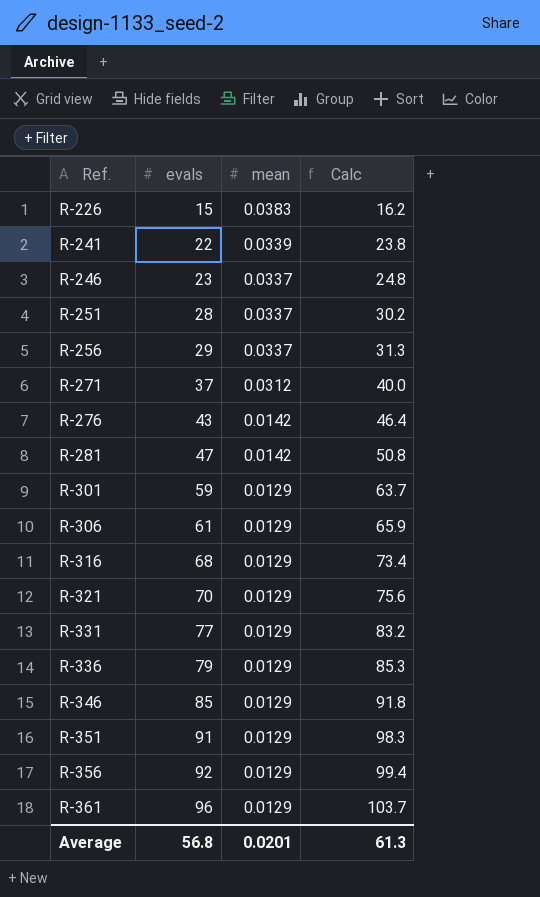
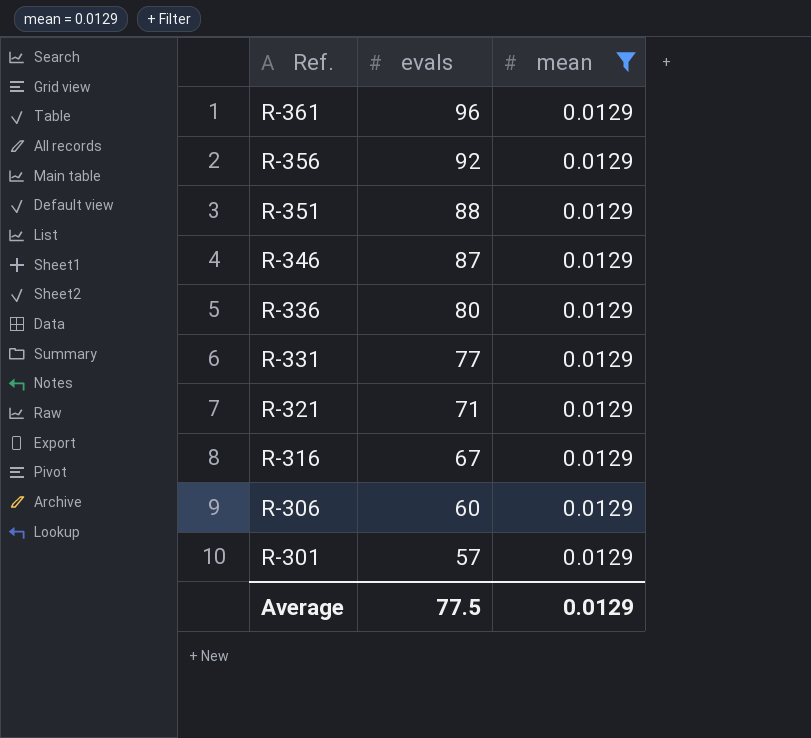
filter: none -> mean = 0.0129
row order: Ref. ascending -> Ref. descending
column Calc | formula: [evals] * 1.08 -> none
R-351 | evals: 91 -> 88
R-346 | evals: 85 -> 87
R-336 | evals: 79 -> 80
R-321 | evals: 70 -> 71
R-316 | evals: 68 -> 67
R-306 | evals: 61 -> 60
R-301 | evals: 59 -> 57
Average | evals: 56.8 -> 77.5
Average | mean: 0.0201 -> 0.0129

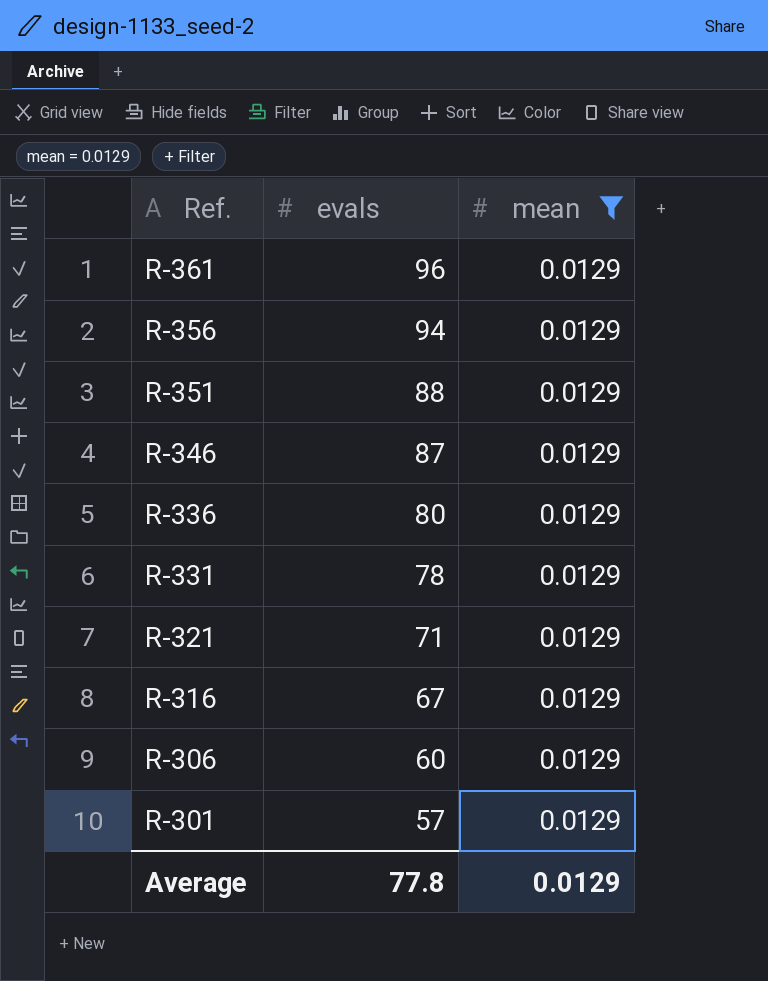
R-356 | evals: 92 -> 94
R-331 | evals: 77 -> 78
Average | evals: 77.5 -> 77.8

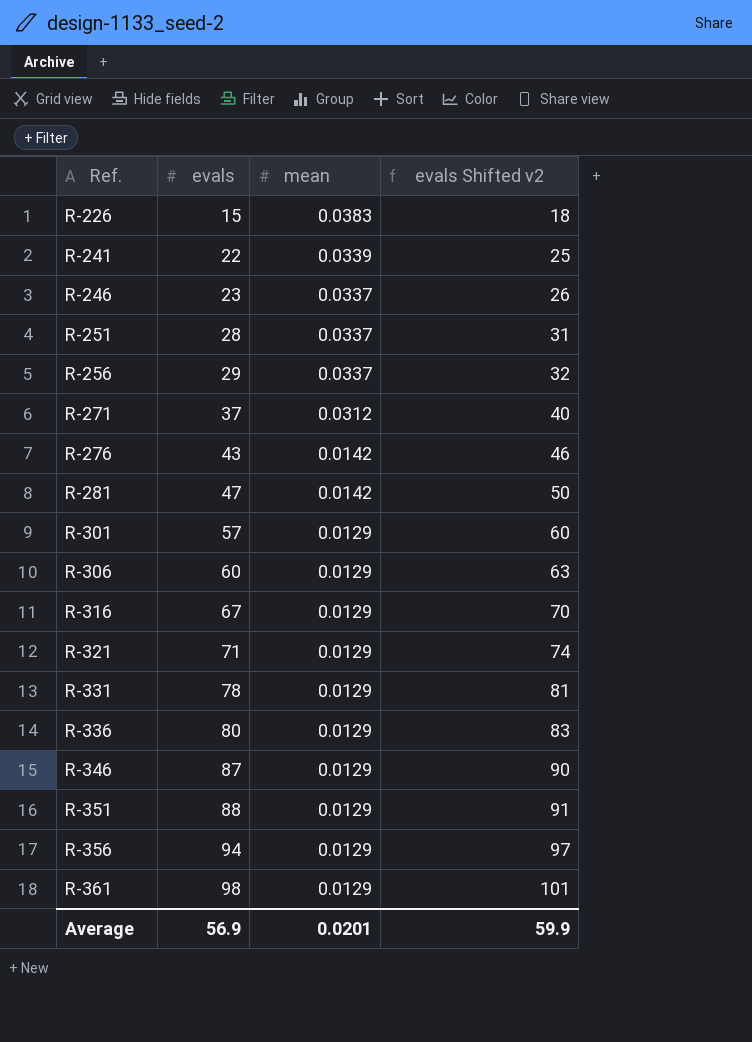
filter: mean = 0.0129 -> none
row order: Ref. descending -> Ref. ascending
column evals Shifted v2 | formula: none -> [evals] + 3
R-361 | evals: 96 -> 98
Average | evals: 77.8 -> 56.9
Average | mean: 0.0129 -> 0.0201

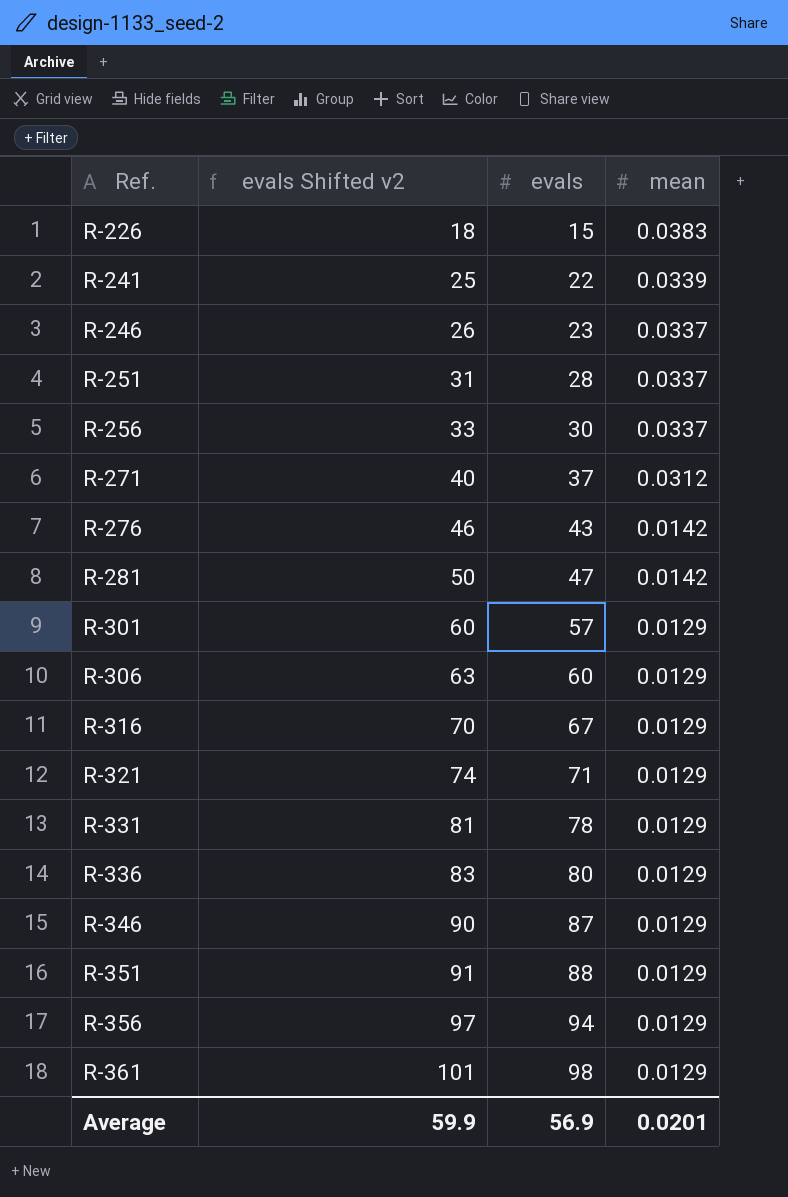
column evals Shifted v2 | position: 4 -> 2
R-256 | evals Shifted v2: 32 -> 33
R-256 | evals: 29 -> 30

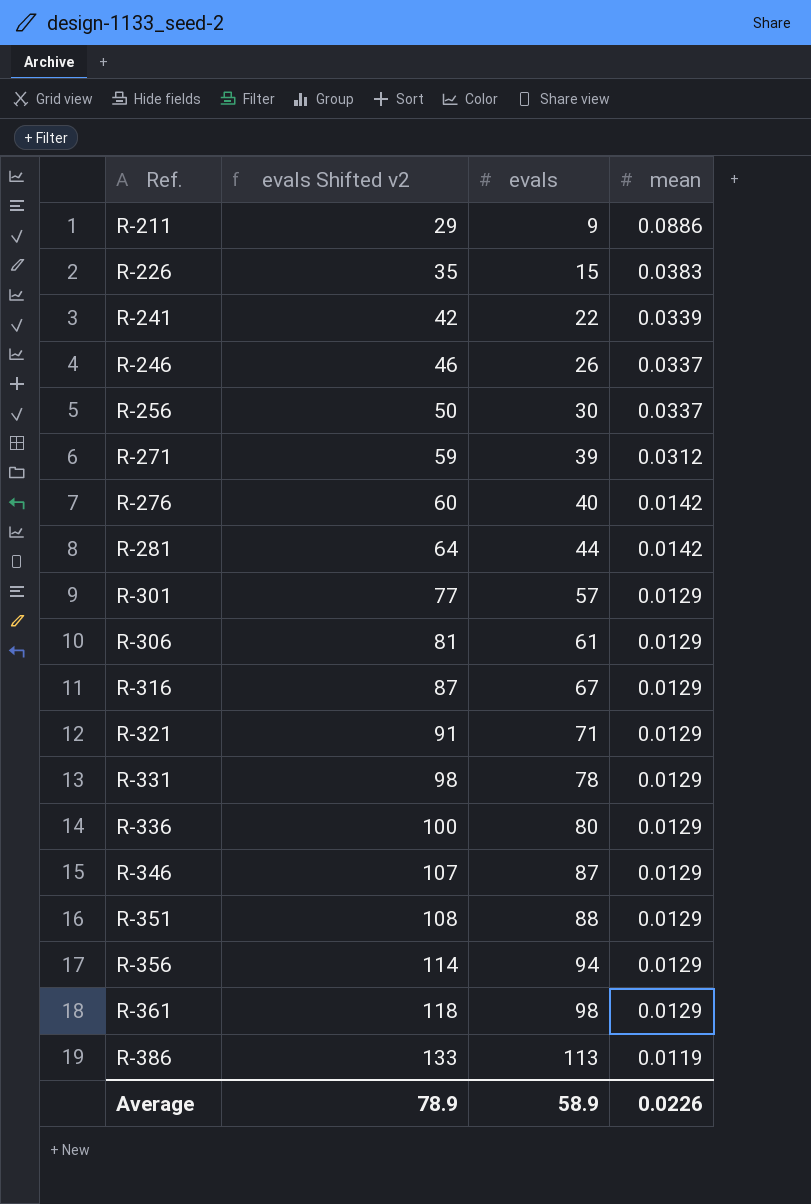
column evals Shifted v2 | formula: [evals] + 3 -> [evals] + 20
row R-251: 31 | 28 | 0.0337 -> none
row R-211: none -> 29 | 9 | 0.0886
R-246 | evals: 23 -> 26
R-271 | evals: 37 -> 39
R-276 | evals: 43 -> 40
R-281 | evals: 47 -> 44
R-306 | evals: 60 -> 61
row R-386: none -> 133 | 113 | 0.0119
Average | evals Shifted v2: 59.9 -> 78.9
Average | evals: 56.9 -> 58.9
Average | mean: 0.0201 -> 0.0226

